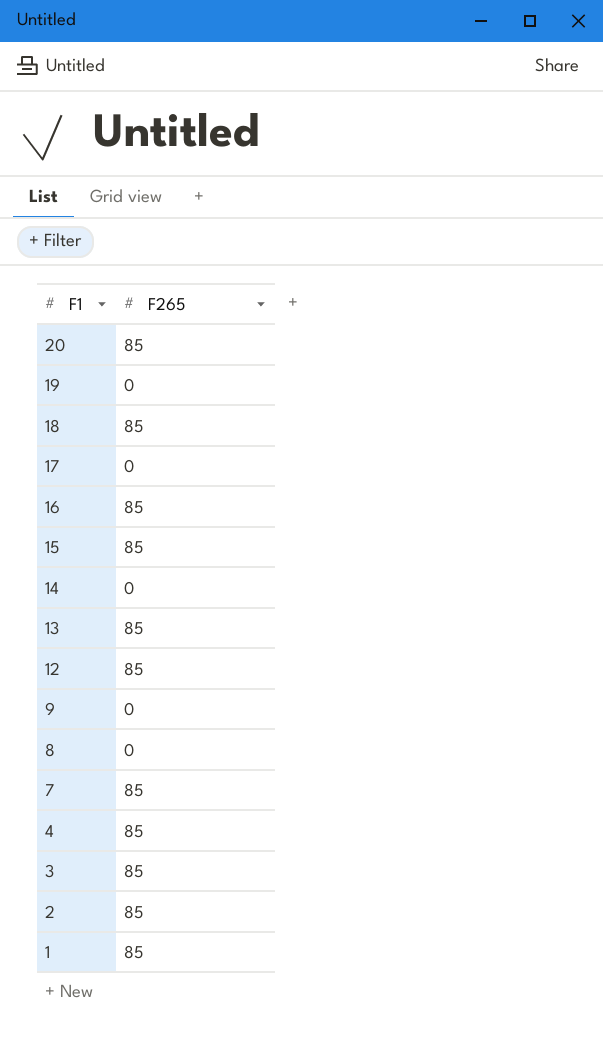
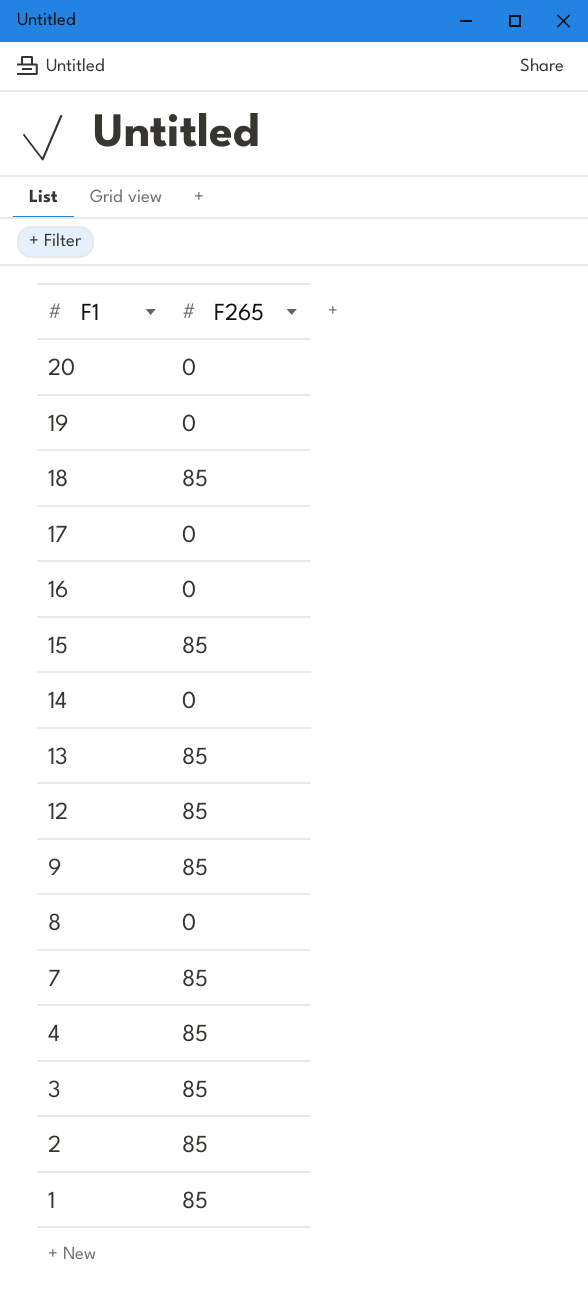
20 | F265: 85 -> 0
16 | F265: 85 -> 0
9 | F265: 0 -> 85

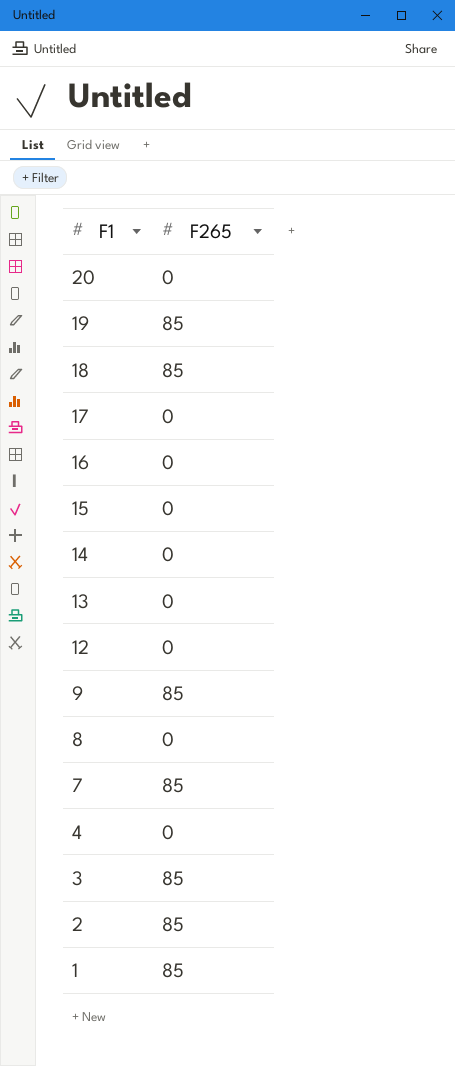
19 | F265: 0 -> 85
15 | F265: 85 -> 0
13 | F265: 85 -> 0
12 | F265: 85 -> 0
4 | F265: 85 -> 0

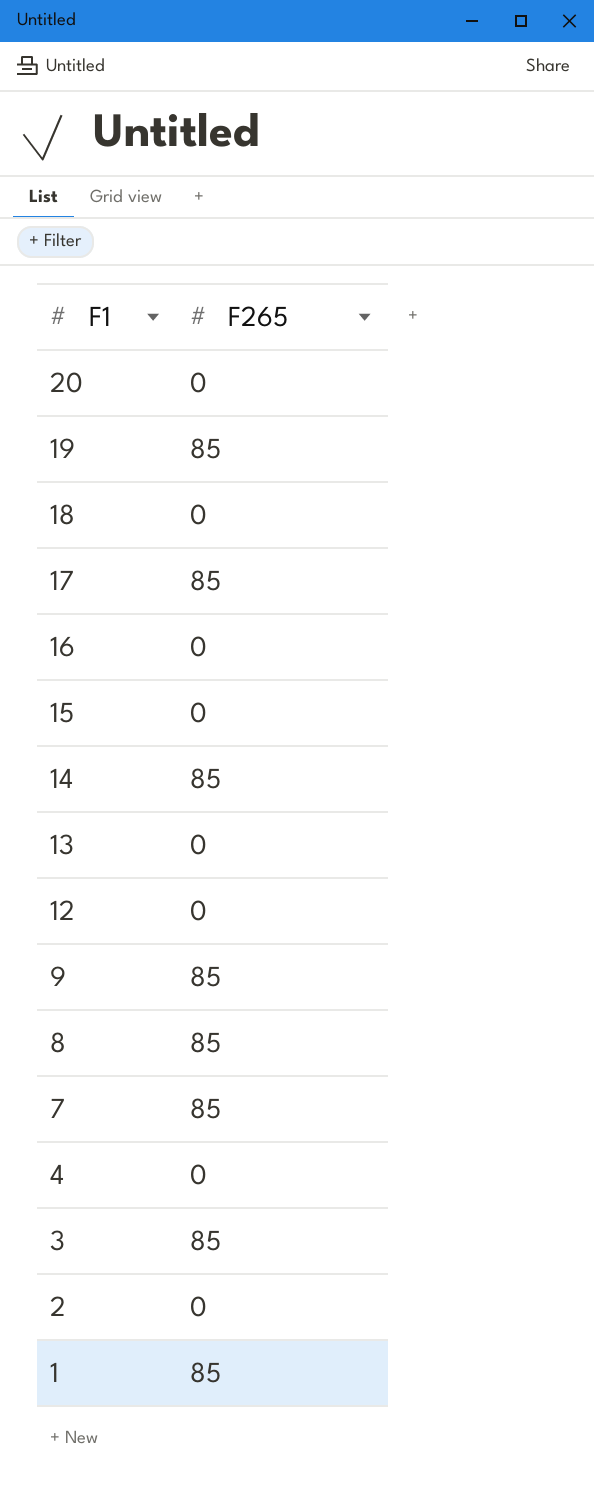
18 | F265: 85 -> 0
17 | F265: 0 -> 85
14 | F265: 0 -> 85
8 | F265: 0 -> 85
2 | F265: 85 -> 0

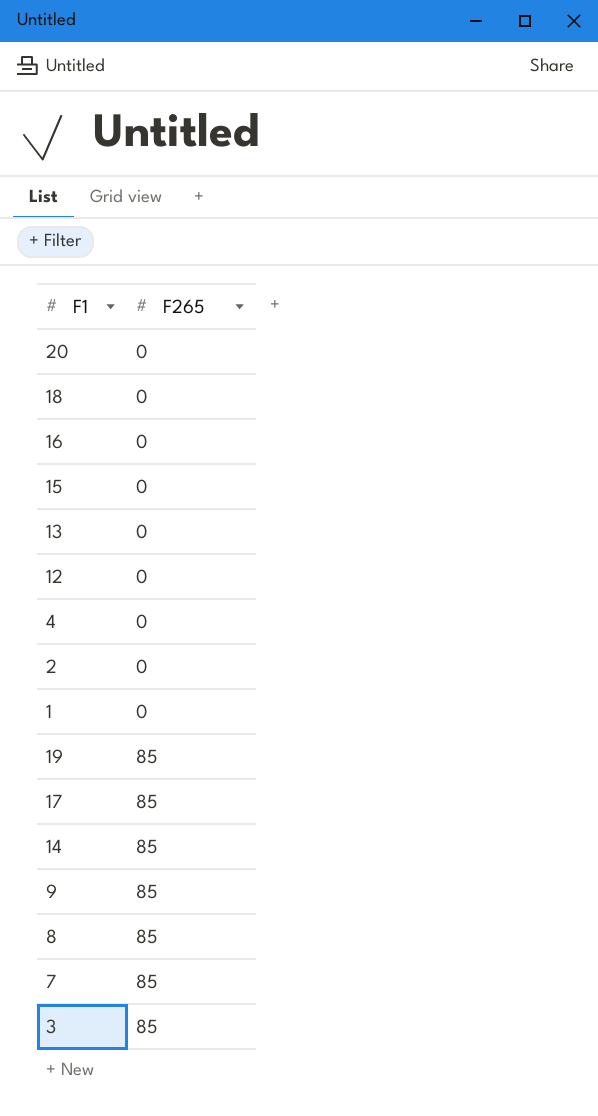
row order: F1 descending -> F265 ascending
1 | F265: 85 -> 0

